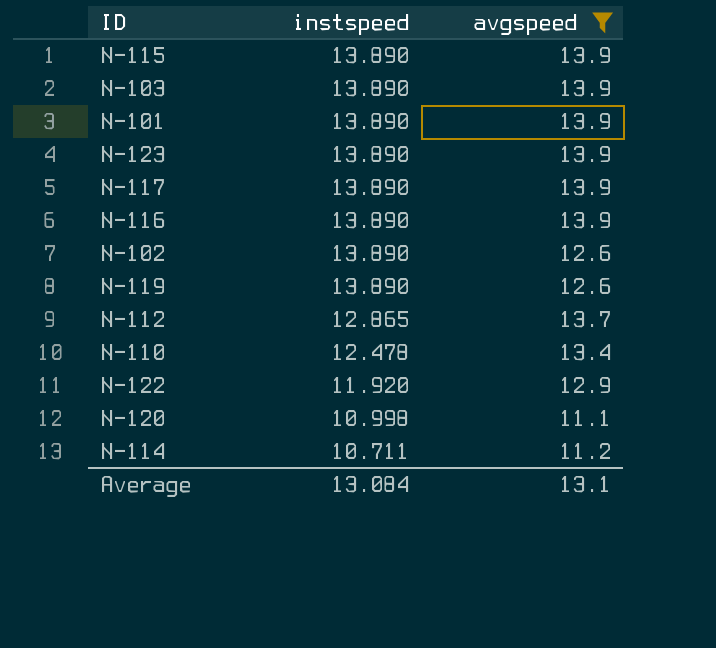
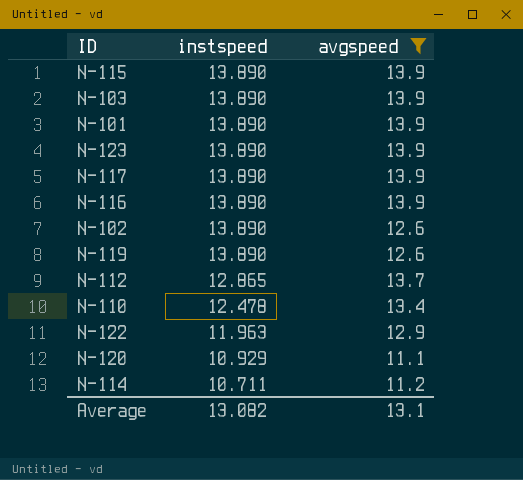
N-122 | instspeed: 11.920 -> 11.963
N-120 | instspeed: 10.998 -> 10.929
Average | instspeed: 13.084 -> 13.082

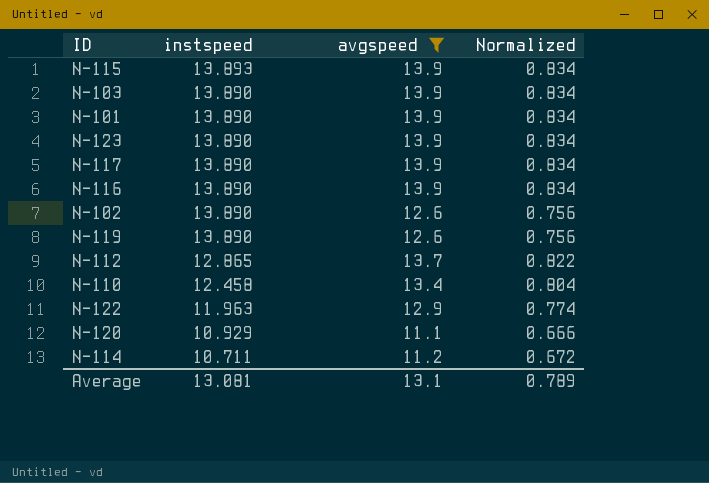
column Normalized | formula: none -> [avgspeed] * 0.06
N-115 | instspeed: 13.890 -> 13.893
N-110 | instspeed: 12.478 -> 12.458
Average | instspeed: 13.082 -> 13.081

